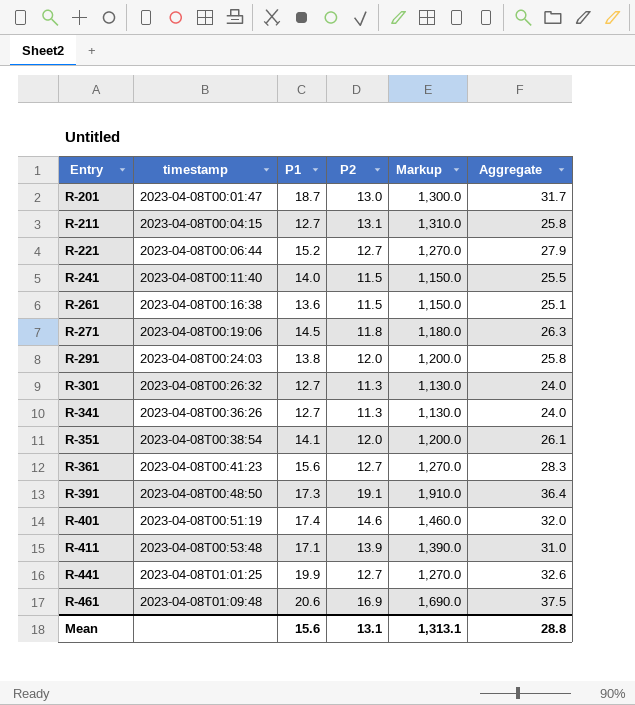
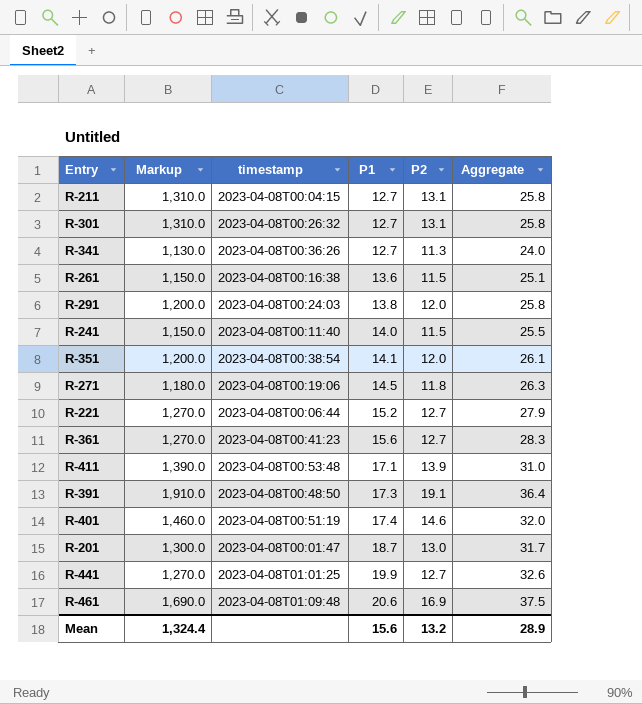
row order: Entry ascending -> P1 ascending
column Markup | position: 5 -> 2
R-301 | Markup: 1,130.0 -> 1,310.0
R-301 | P2: 11.3 -> 13.1
R-301 | Aggregate: 24.0 -> 25.8
Mean | Markup: 1,313.1 -> 1,324.4
Mean | P2: 13.1 -> 13.2
Mean | Aggregate: 28.8 -> 28.9

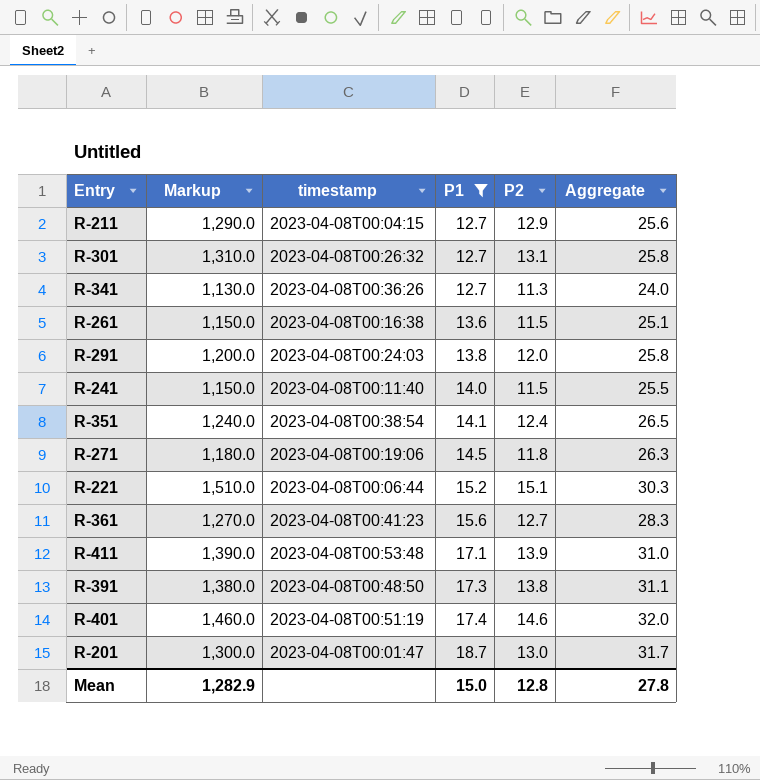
filter: none -> P1 <= 18.7
R-211 | Markup: 1,310.0 -> 1,290.0
R-211 | P2: 13.1 -> 12.9
R-211 | Aggregate: 25.8 -> 25.6
R-351 | Markup: 1,200.0 -> 1,240.0
R-351 | P2: 12.0 -> 12.4
R-351 | Aggregate: 26.1 -> 26.5
R-221 | Markup: 1,270.0 -> 1,510.0
R-221 | P2: 12.7 -> 15.1
R-221 | Aggregate: 27.9 -> 30.3
R-391 | Markup: 1,910.0 -> 1,380.0
R-391 | P2: 19.1 -> 13.8
R-391 | Aggregate: 36.4 -> 31.1
Mean | Markup: 1,324.4 -> 1,282.9
Mean | P1: 15.6 -> 15.0
Mean | P2: 13.2 -> 12.8
Mean | Aggregate: 28.9 -> 27.8

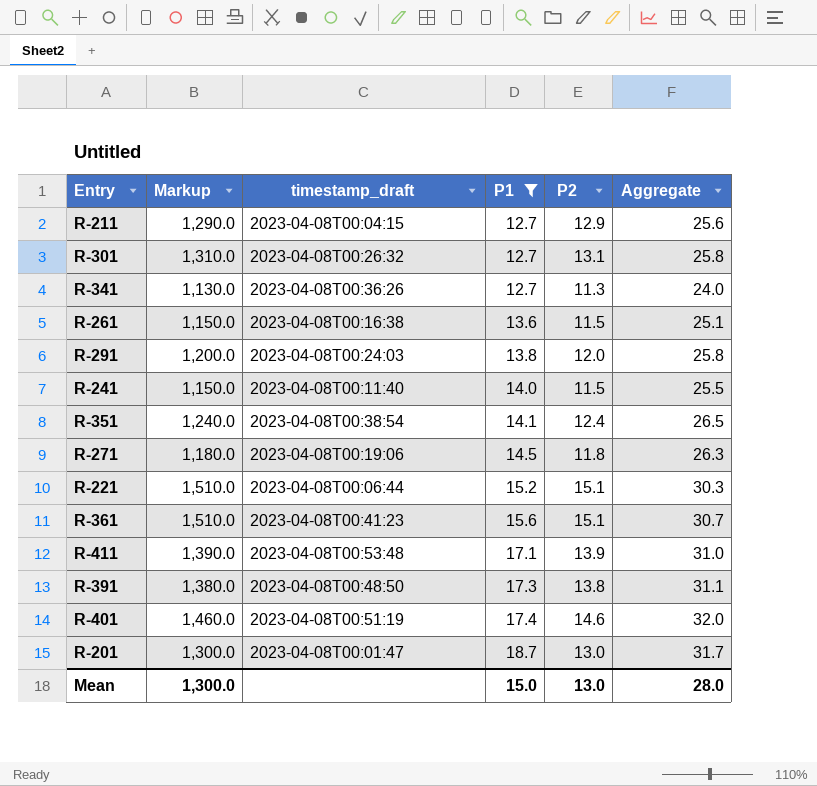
column name: timestamp -> timestamp_draft
R-361 | Markup: 1,270.0 -> 1,510.0
R-361 | P2: 12.7 -> 15.1
R-361 | Aggregate: 28.3 -> 30.7
Mean | Markup: 1,282.9 -> 1,300.0
Mean | P2: 12.8 -> 13.0
Mean | Aggregate: 27.8 -> 28.0

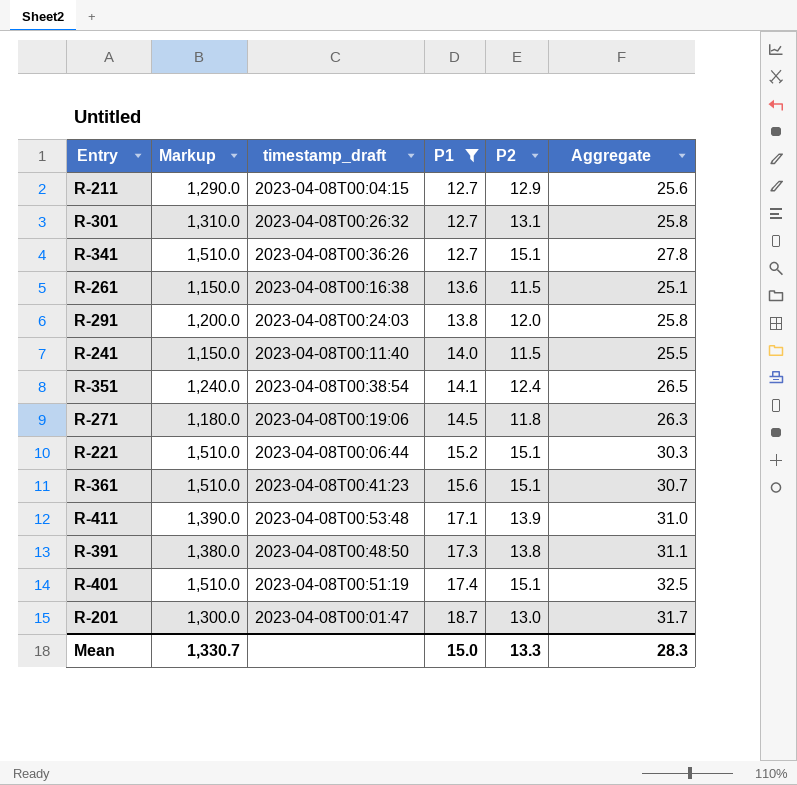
R-341 | Markup: 1,130.0 -> 1,510.0
R-341 | P2: 11.3 -> 15.1
R-341 | Aggregate: 24.0 -> 27.8
R-401 | Markup: 1,460.0 -> 1,510.0
R-401 | P2: 14.6 -> 15.1
R-401 | Aggregate: 32.0 -> 32.5
Mean | Markup: 1,300.0 -> 1,330.7
Mean | P2: 13.0 -> 13.3
Mean | Aggregate: 28.0 -> 28.3

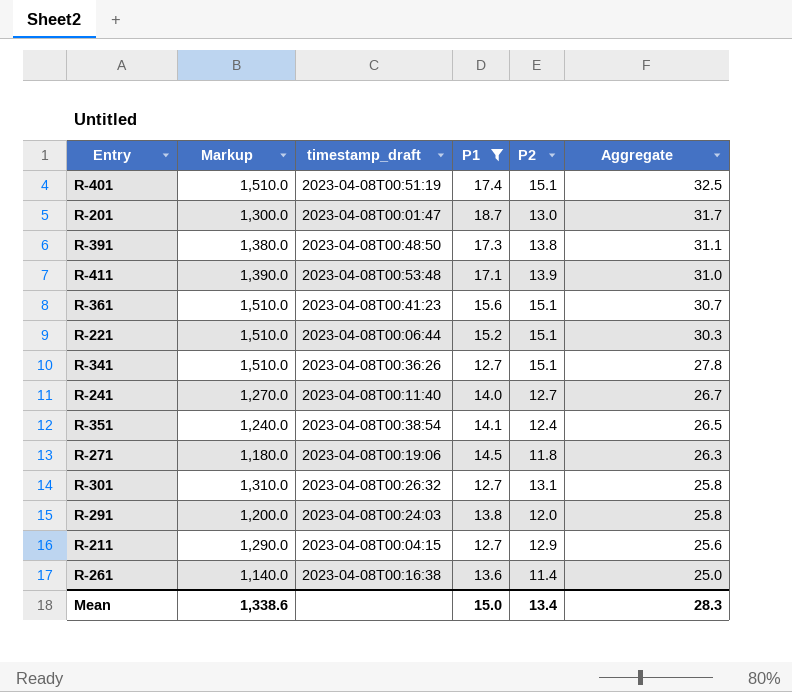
row order: P1 ascending -> Aggregate descending
R-241 | Markup: 1,150.0 -> 1,270.0
R-241 | P2: 11.5 -> 12.7
R-241 | Aggregate: 25.5 -> 26.7
R-261 | Markup: 1,150.0 -> 1,140.0
R-261 | P2: 11.5 -> 11.4
R-261 | Aggregate: 25.1 -> 25.0
Mean | Markup: 1,330.7 -> 1,338.6
Mean | P2: 13.3 -> 13.4

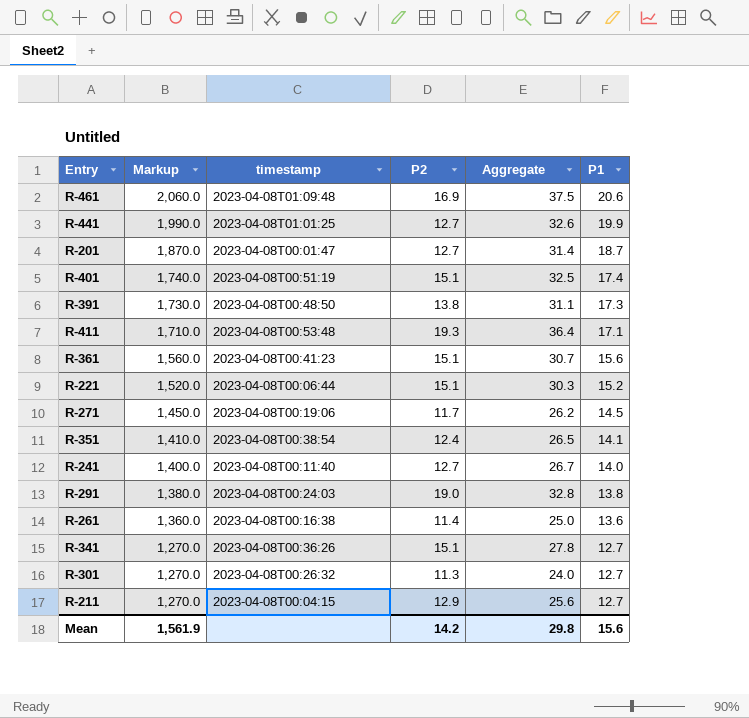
filter: P1 <= 18.7 -> none
row order: Aggregate descending -> Markup descending
column Markup | formula: [P2] * 100 -> [P1] * 100
column name: timestamp_draft -> timestamp
column P1 | position: 4 -> 6
R-201 | P2: 13.0 -> 12.7
R-201 | Aggregate: 31.7 -> 31.4
R-411 | P2: 13.9 -> 19.3
R-411 | Aggregate: 31.0 -> 36.4
R-271 | P2: 11.8 -> 11.7
R-271 | Aggregate: 26.3 -> 26.2
R-291 | P2: 12.0 -> 19.0
R-291 | Aggregate: 25.8 -> 32.8
R-301 | P2: 13.1 -> 11.3
R-301 | Aggregate: 25.8 -> 24.0
Mean | Markup: 1,338.6 -> 1,561.9
Mean | P2: 13.4 -> 14.2
Mean | Aggregate: 28.3 -> 29.8
Mean | P1: 15.0 -> 15.6

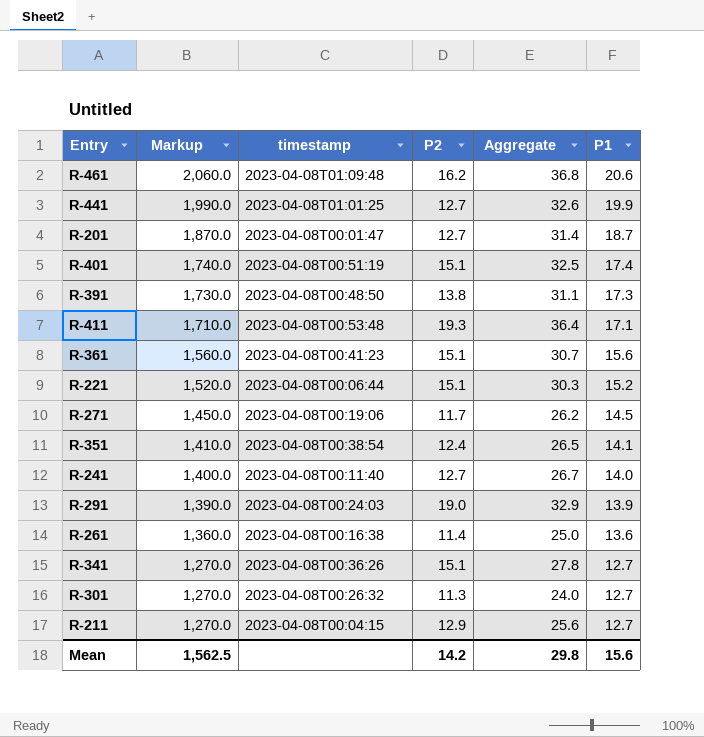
R-461 | P2: 16.9 -> 16.2
R-461 | Aggregate: 37.5 -> 36.8
R-291 | Markup: 1,380.0 -> 1,390.0
R-291 | Aggregate: 32.8 -> 32.9
R-291 | P1: 13.8 -> 13.9
Mean | Markup: 1,561.9 -> 1,562.5

